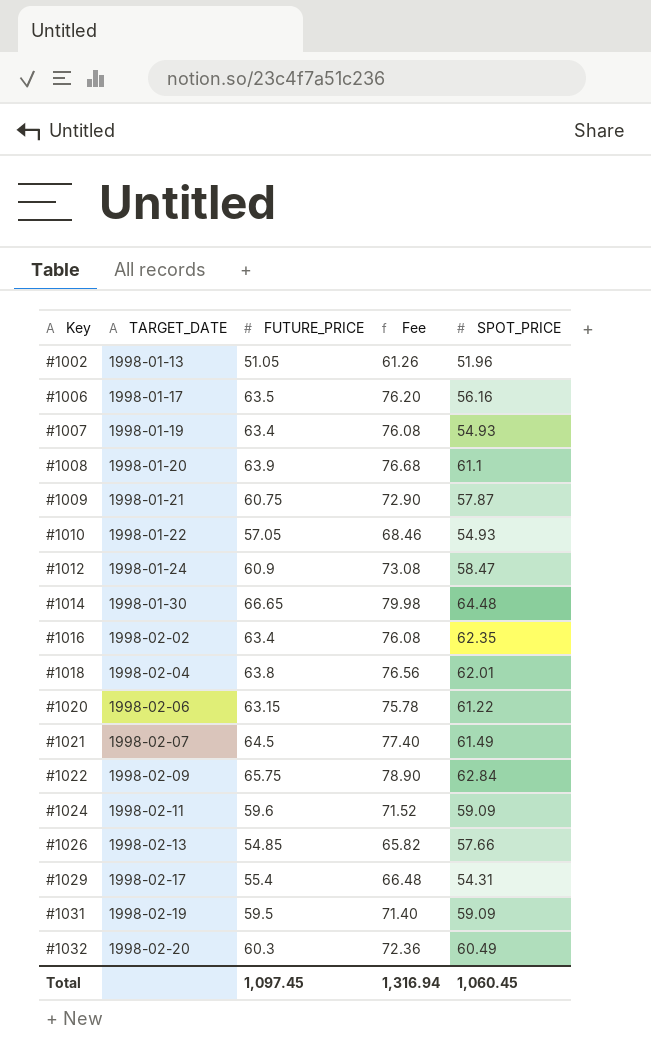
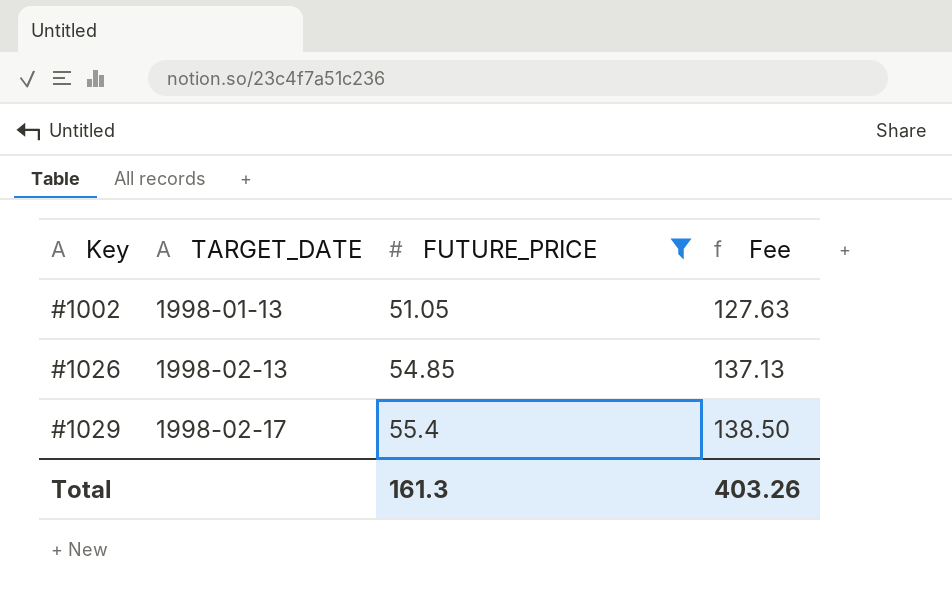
filter: none -> FUTURE_PRICE <= 55.4
column SPOT_PRICE | position: 5 -> none
column Fee | formula: [FUTURE_PRICE] * 1.2 -> [FUTURE_PRICE] * 2.5
Total | FUTURE_PRICE: 1,097.45 -> 161.3
Total | Fee: 1,316.94 -> 403.26

